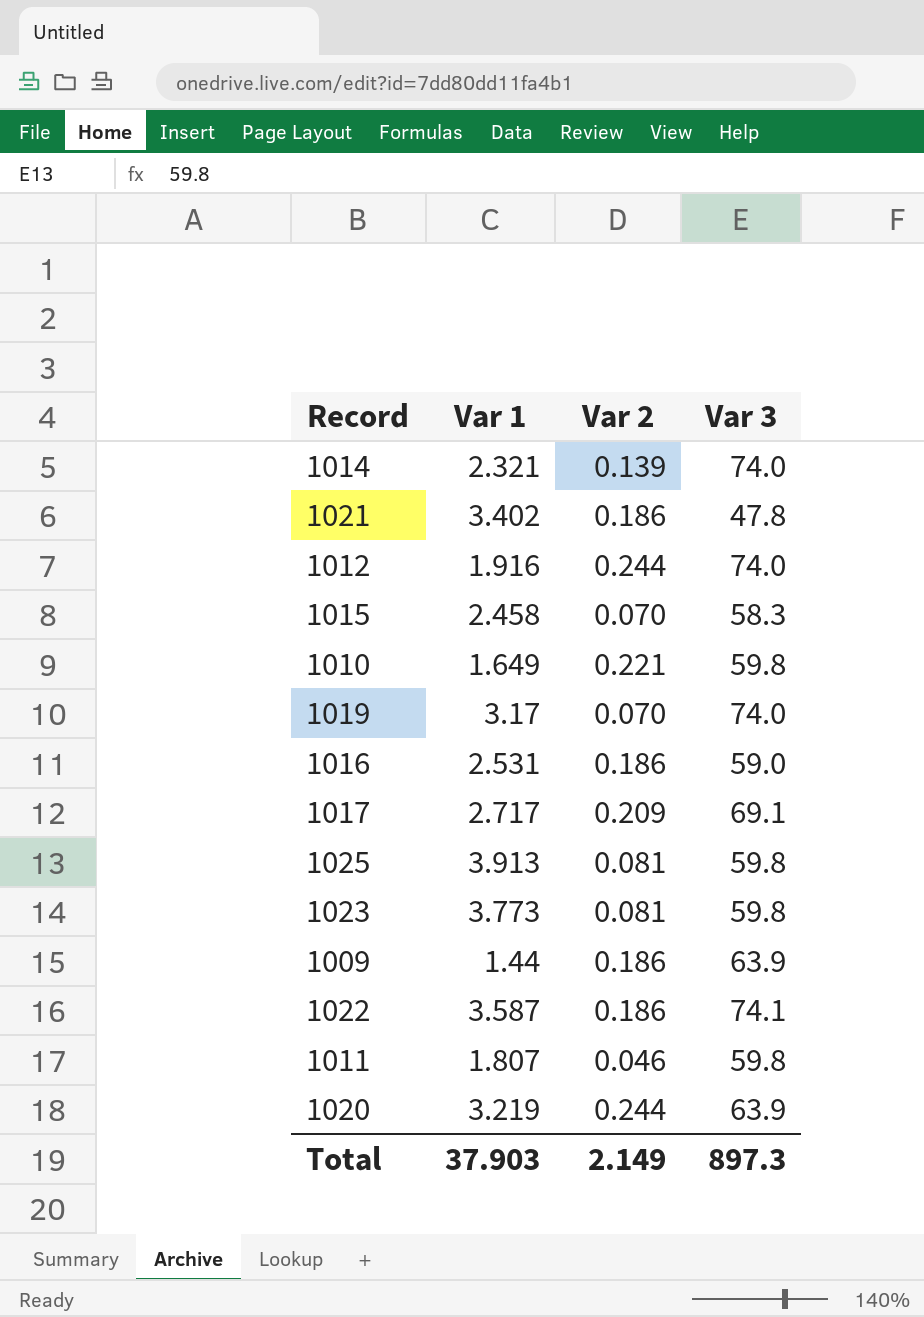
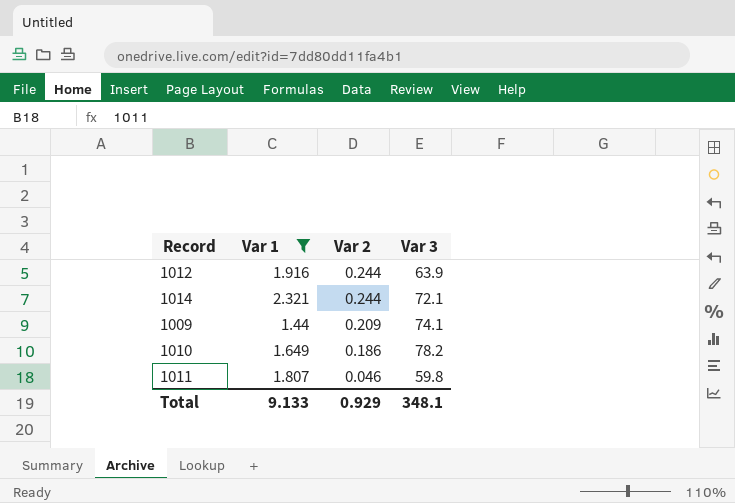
filter: none -> Var 1 <= 2.321
row order: none -> Var 2 descending
1012 | Var 3: 74.0 -> 63.9
1014 | Var 2: 0.139 -> 0.244
1014 | Var 3: 74.0 -> 72.1
1009 | Var 2: 0.186 -> 0.209
1009 | Var 3: 63.9 -> 74.1
1010 | Var 2: 0.221 -> 0.186
1010 | Var 3: 59.8 -> 78.2
Total | Var 1: 37.903 -> 9.133
Total | Var 2: 2.149 -> 0.929
Total | Var 3: 897.3 -> 348.1

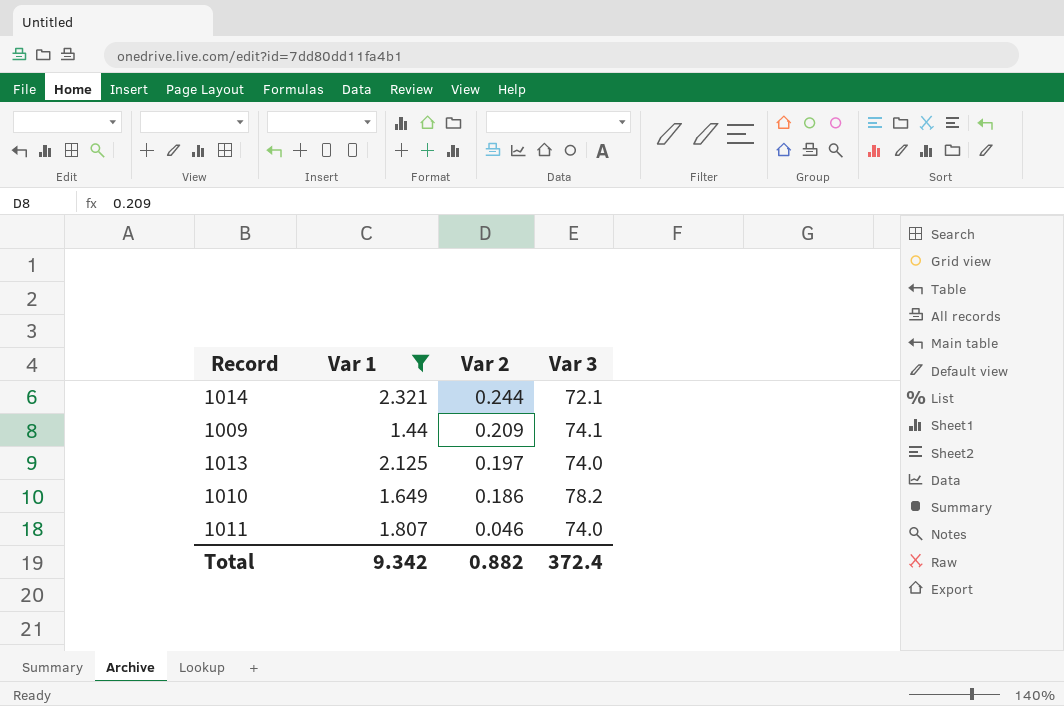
row 1012: 1.916 | 0.244 | 63.9 -> none
row 1013: none -> 2.125 | 0.197 | 74.0
1011 | Var 3: 59.8 -> 74.0
Total | Var 1: 9.133 -> 9.342
Total | Var 2: 0.929 -> 0.882
Total | Var 3: 348.1 -> 372.4

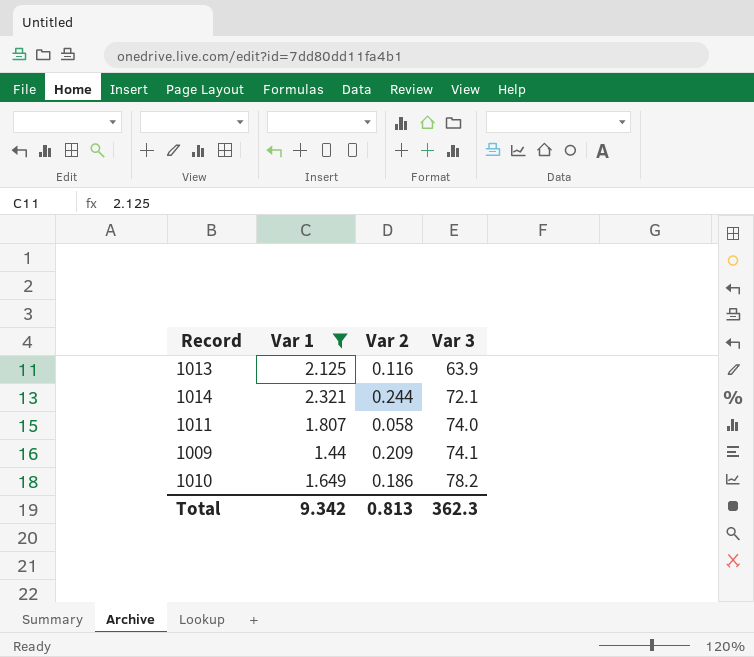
row order: Var 2 descending -> Var 3 ascending
1013 | Var 2: 0.197 -> 0.116
1013 | Var 3: 74.0 -> 63.9
1011 | Var 2: 0.046 -> 0.058
Total | Var 2: 0.882 -> 0.813
Total | Var 3: 372.4 -> 362.3

